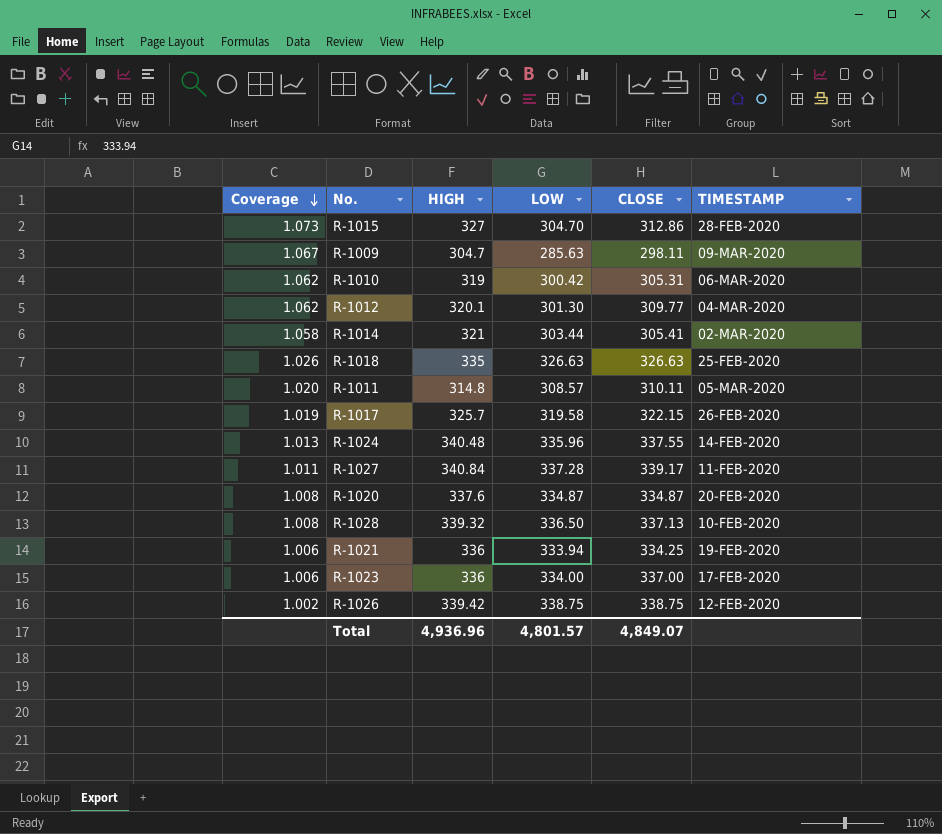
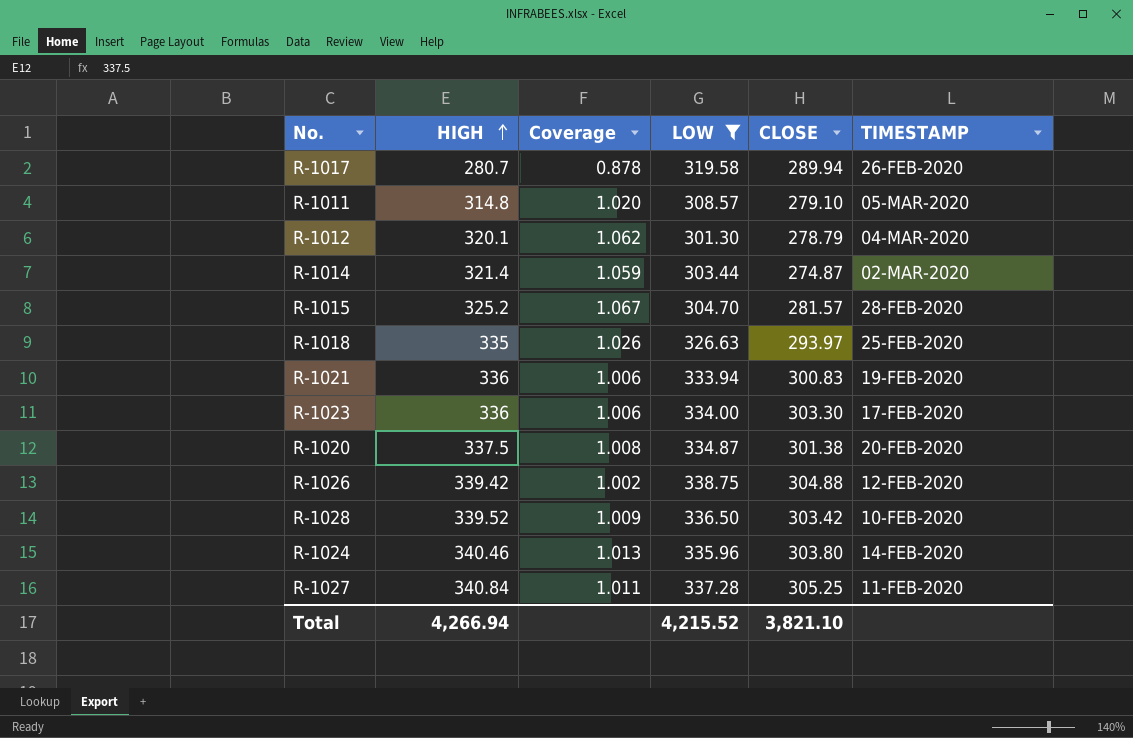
filter: none -> LOW >= 301.30
row order: Coverage descending -> HIGH ascending
column Coverage | position: 1 -> 3
R-1017 | HIGH: 325.7 -> 280.7
R-1017 | Coverage: 1.019 -> 0.878
R-1017 | CLOSE: 322.15 -> 289.94
R-1011 | CLOSE: 310.11 -> 279.10
R-1012 | CLOSE: 309.77 -> 278.79
R-1014 | HIGH: 321 -> 321.4
R-1014 | Coverage: 1.058 -> 1.059
R-1014 | CLOSE: 305.41 -> 274.87
R-1015 | HIGH: 327 -> 325.2
R-1015 | Coverage: 1.073 -> 1.067
R-1015 | CLOSE: 312.86 -> 281.57
R-1018 | CLOSE: 326.63 -> 293.97
R-1021 | CLOSE: 334.25 -> 300.83
R-1023 | CLOSE: 337.00 -> 303.30
R-1020 | HIGH: 337.6 -> 337.5
R-1020 | CLOSE: 334.87 -> 301.38
R-1026 | CLOSE: 338.75 -> 304.88
R-1028 | HIGH: 339.32 -> 339.52
R-1028 | Coverage: 1.008 -> 1.009
R-1028 | CLOSE: 337.13 -> 303.42
R-1024 | HIGH: 340.48 -> 340.46
R-1024 | CLOSE: 337.55 -> 303.80
R-1027 | CLOSE: 339.17 -> 305.25
Total | HIGH: 4,936.96 -> 4,266.94
Total | LOW: 4,801.57 -> 4,215.52
Total | CLOSE: 4,849.07 -> 3,821.10

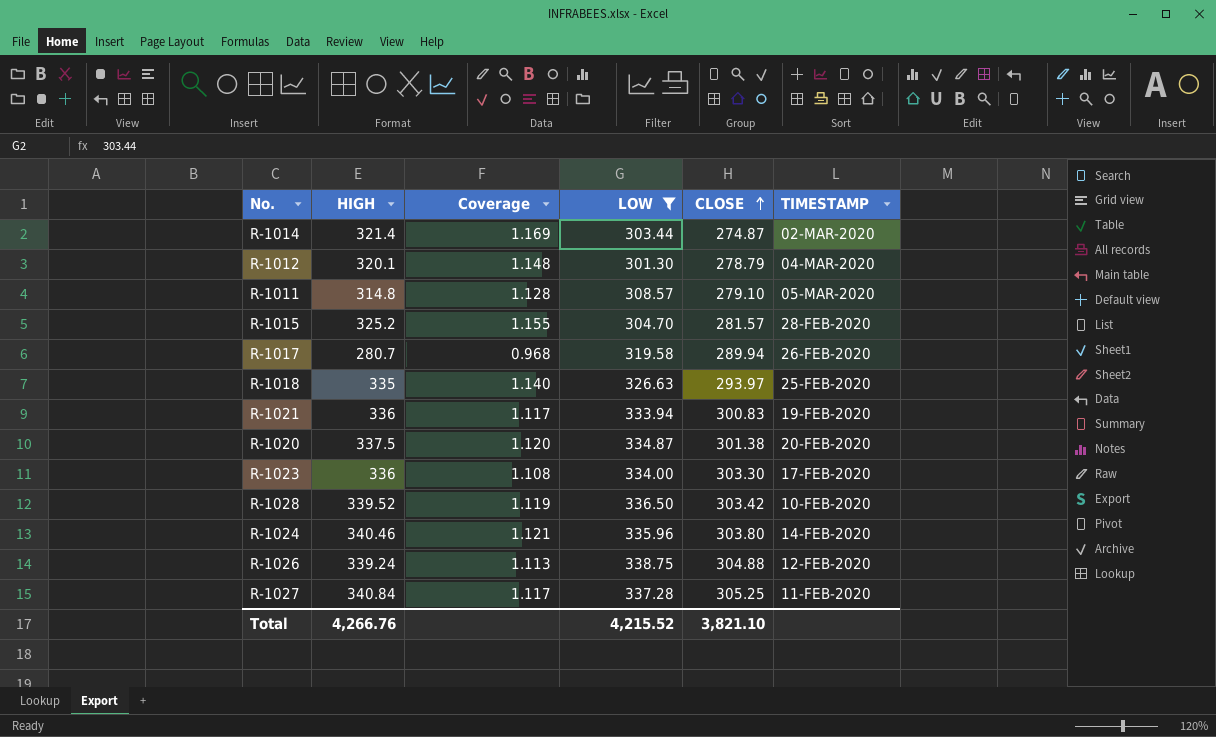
row order: HIGH ascending -> CLOSE ascending
column Coverage | formula: [HIGH] / [LOW] -> [HIGH] / [CLOSE]
R-1026 | HIGH: 339.42 -> 339.24
Total | HIGH: 4,266.94 -> 4,266.76

